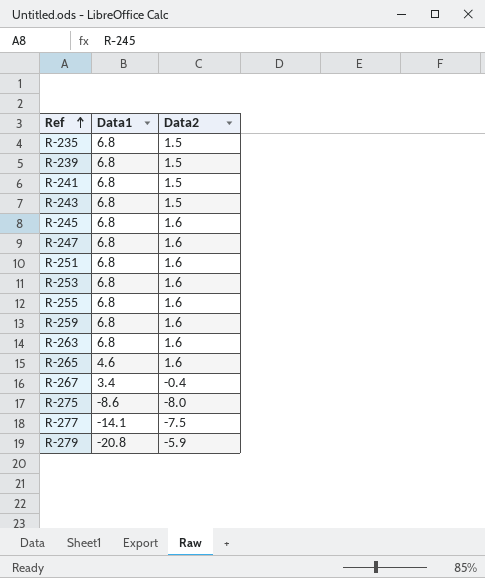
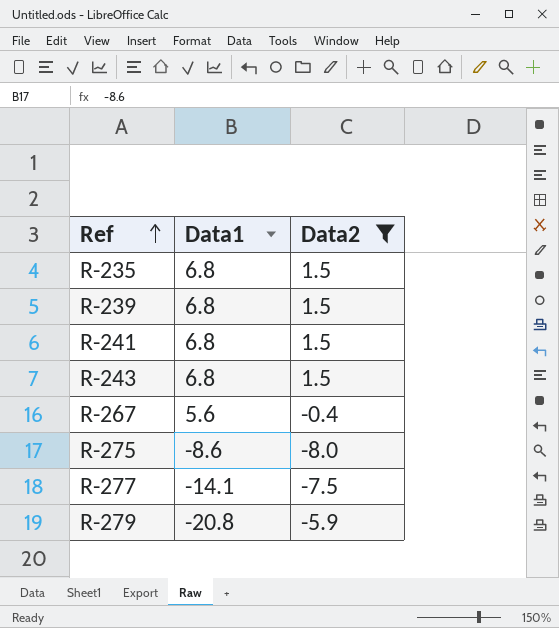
filter: none -> Data2 != 1.6
R-267 | Data1: 3.4 -> 5.6

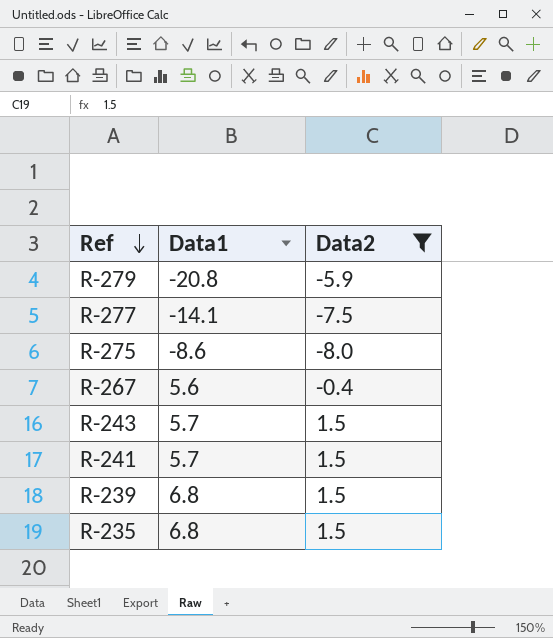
row order: Ref ascending -> Ref descending
R-243 | Data1: 6.8 -> 5.7
R-241 | Data1: 6.8 -> 5.7

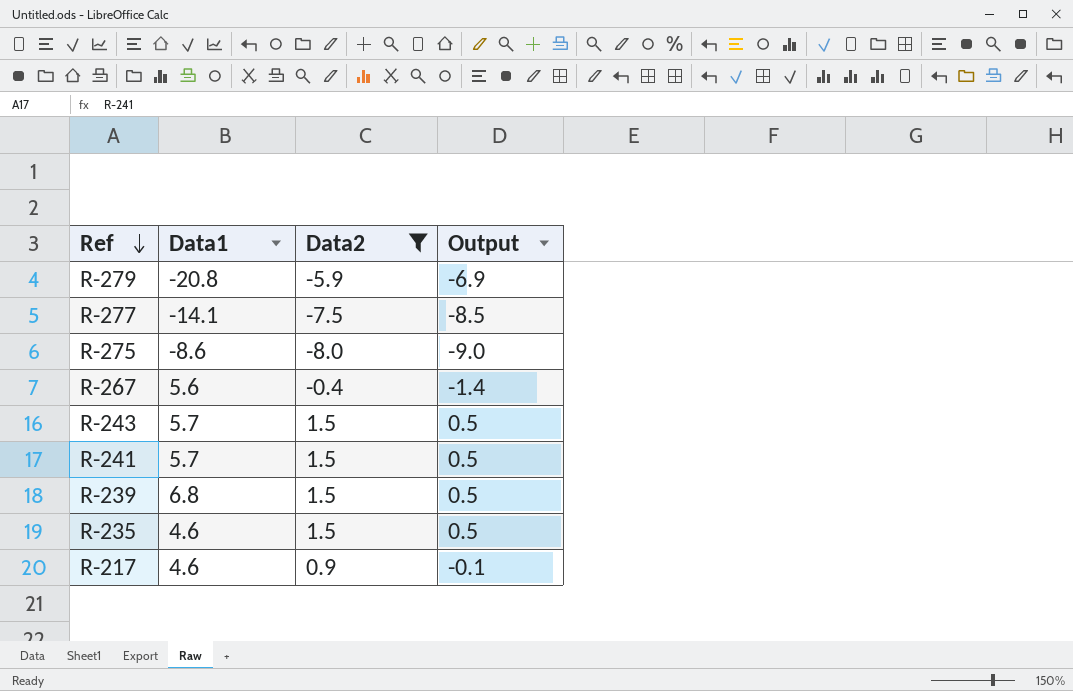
column Output | formula: none -> [Data2] - 1
R-235 | Data1: 6.8 -> 4.6
row R-217: none -> 4.6 | 0.9 | -0.1

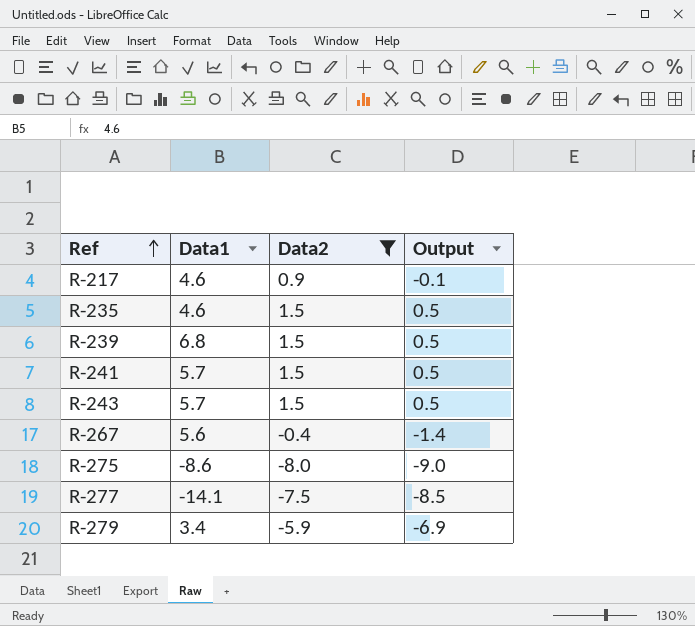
row order: Ref descending -> Ref ascending
R-279 | Data1: -20.8 -> 3.4

